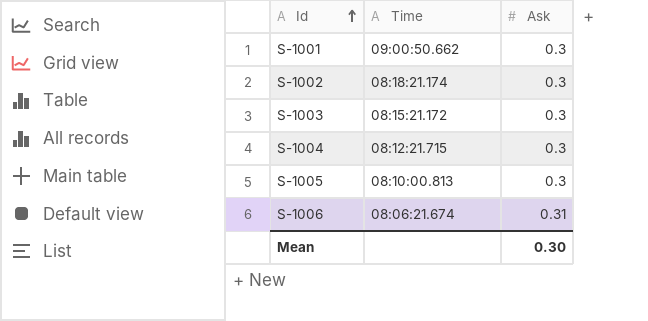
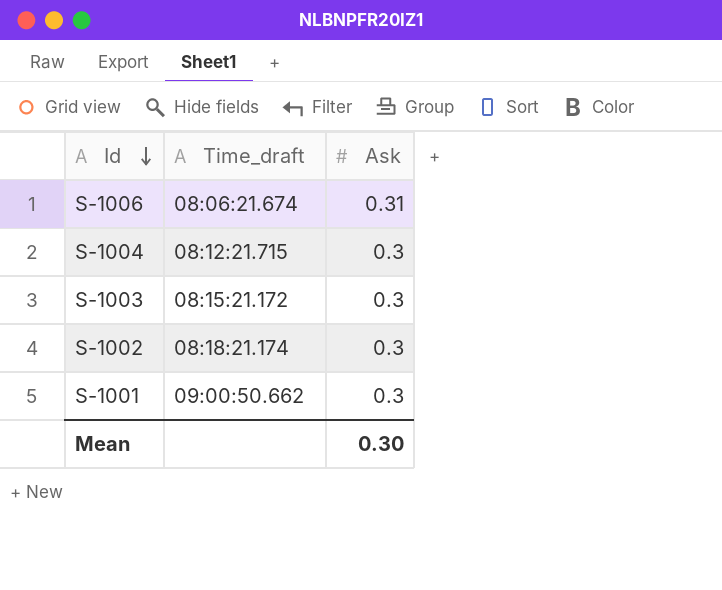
row order: Id ascending -> Id descending
column name: Time -> Time_draft
row S-1005: 08:10:00.813 | 0.3 -> none

